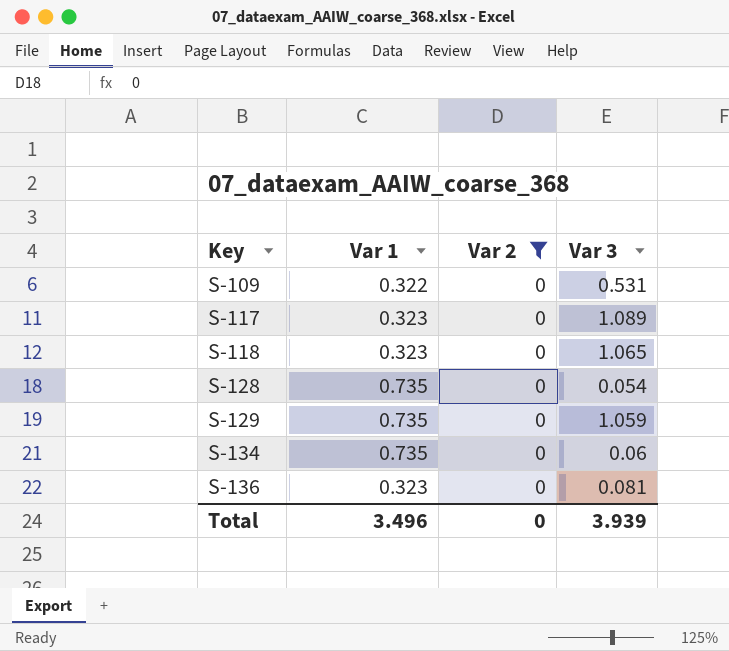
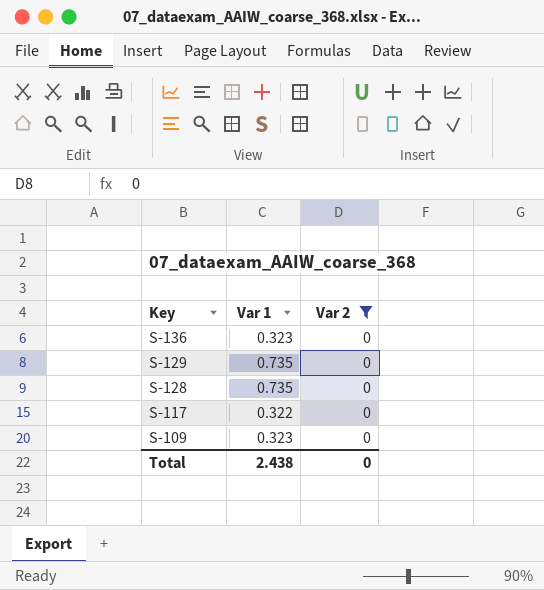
row order: Key ascending -> Key descending
column Var 3 | position: 4 -> none
row S-118: 0.323 | 0 | 1.065 -> none
row S-134: 0.735 | 0 | 0.06 -> none
S-117 | Var 1: 0.323 -> 0.322
S-109 | Var 1: 0.322 -> 0.323
Total | Var 1: 3.496 -> 2.438

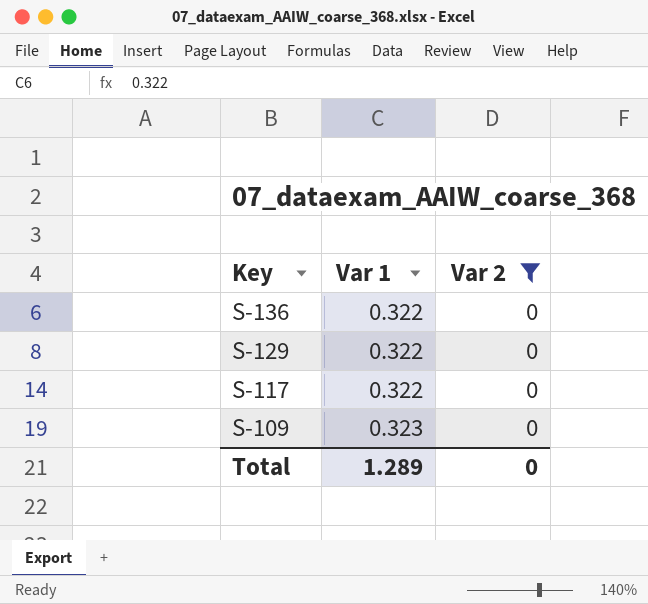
row S-128: 0.735 | 0 -> none
S-136 | Var 1: 0.323 -> 0.322
S-129 | Var 1: 0.735 -> 0.322
Total | Var 1: 2.438 -> 1.289

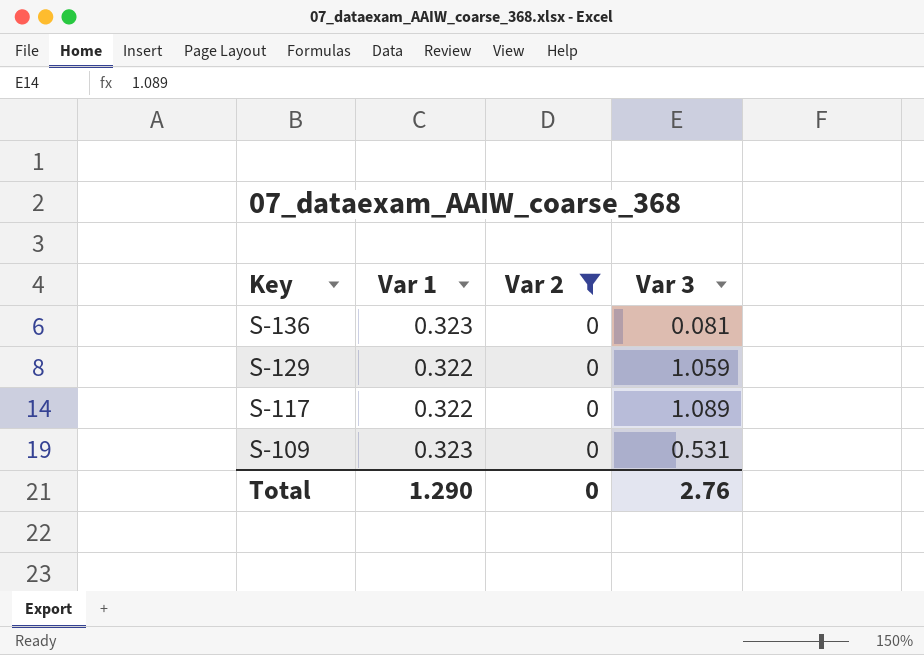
column Var 3 | position: none -> 4
S-136 | Var 1: 0.322 -> 0.323
Total | Var 1: 1.289 -> 1.290

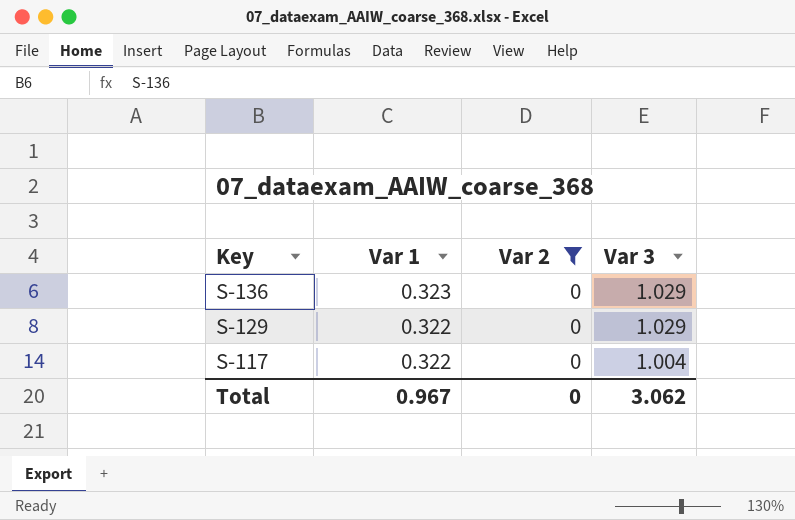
row S-109: 0.323 | 0 | 0.531 -> none
S-136 | Var 3: 0.081 -> 1.029
S-129 | Var 3: 1.059 -> 1.029
S-117 | Var 3: 1.089 -> 1.004
Total | Var 1: 1.290 -> 0.967
Total | Var 3: 2.76 -> 3.062

